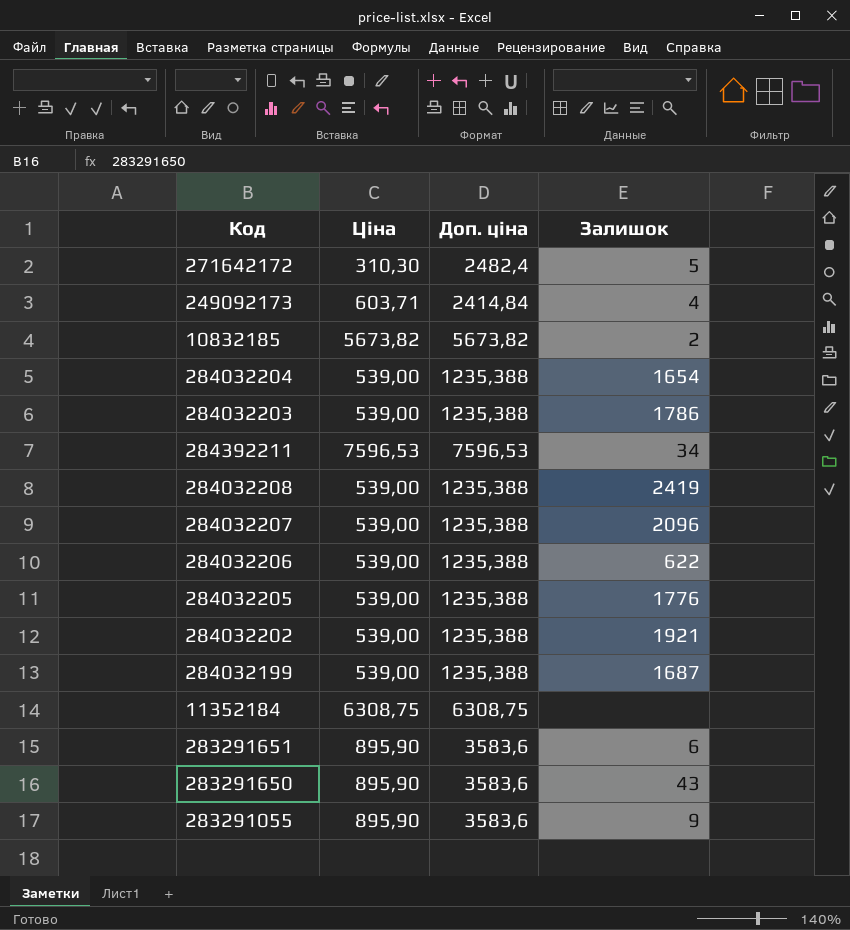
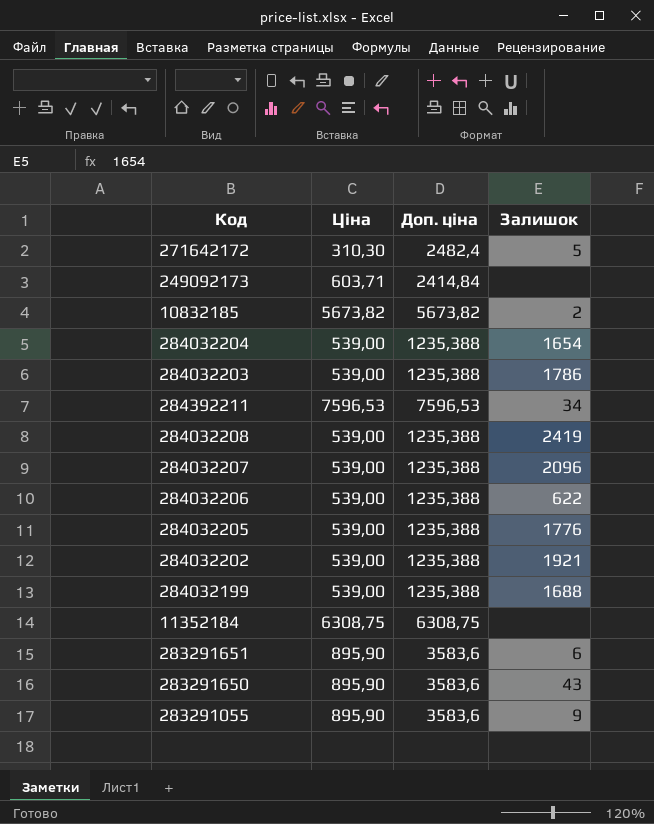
249092173 | Залишок: 4 -> none
284032199 | Залишок: 1687 -> 1688

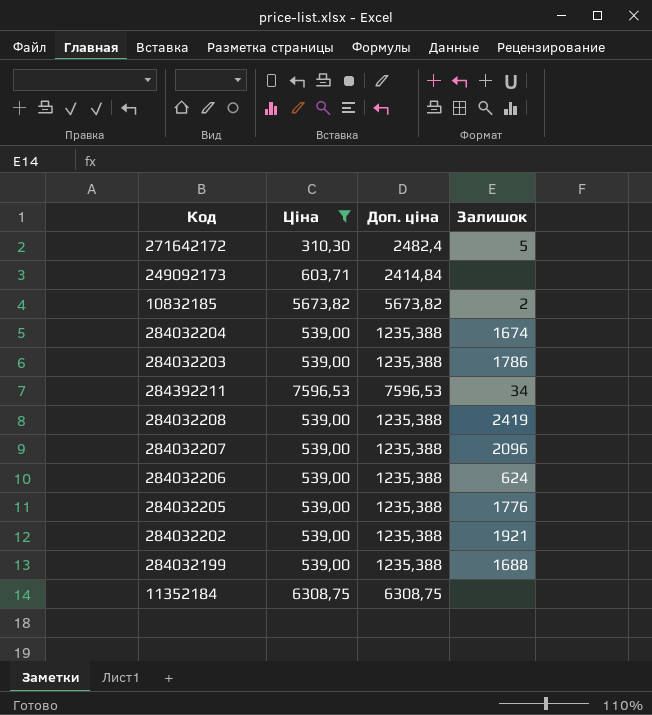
filter: none -> Ціна != 895,90
284032204 | Залишок: 1654 -> 1674
284032206 | Залишок: 622 -> 624

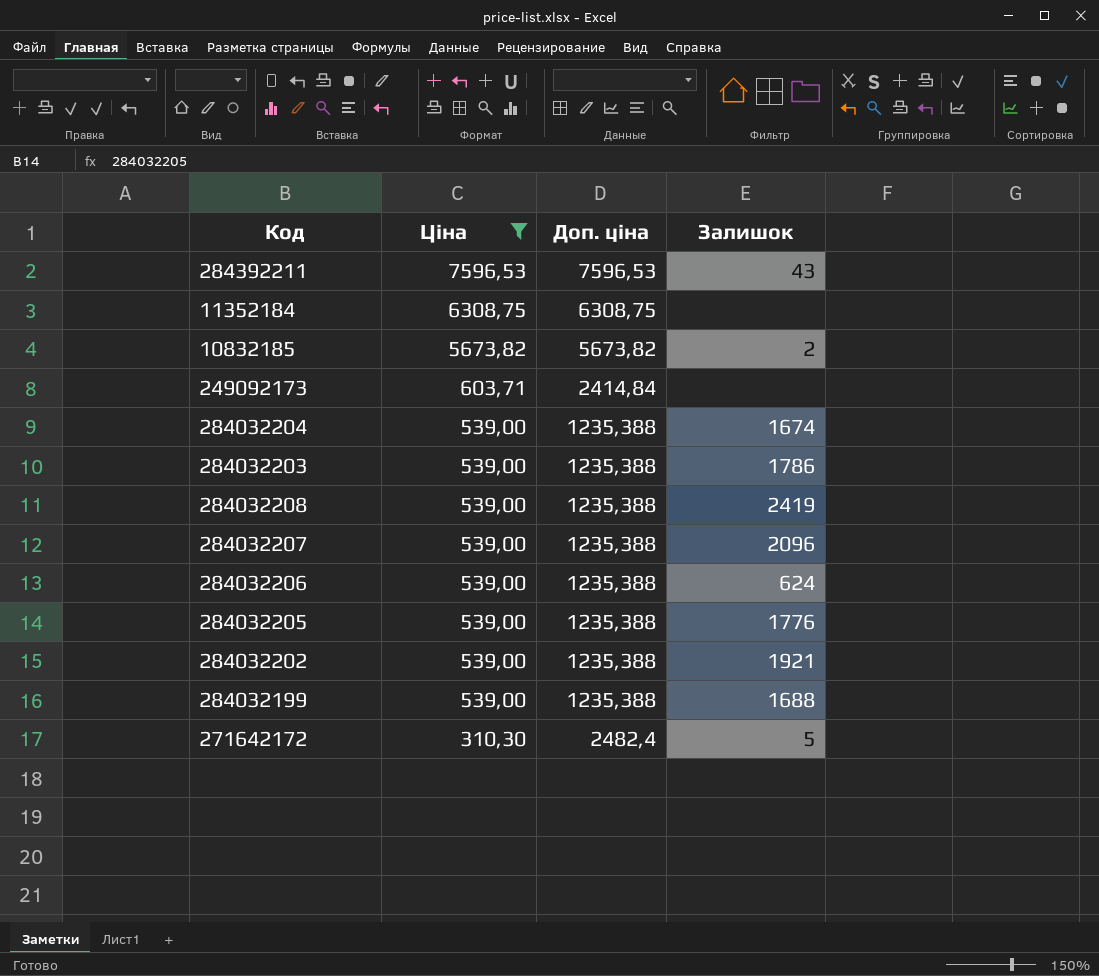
row order: none -> Ціна descending
284392211 | Залишок: 34 -> 43

